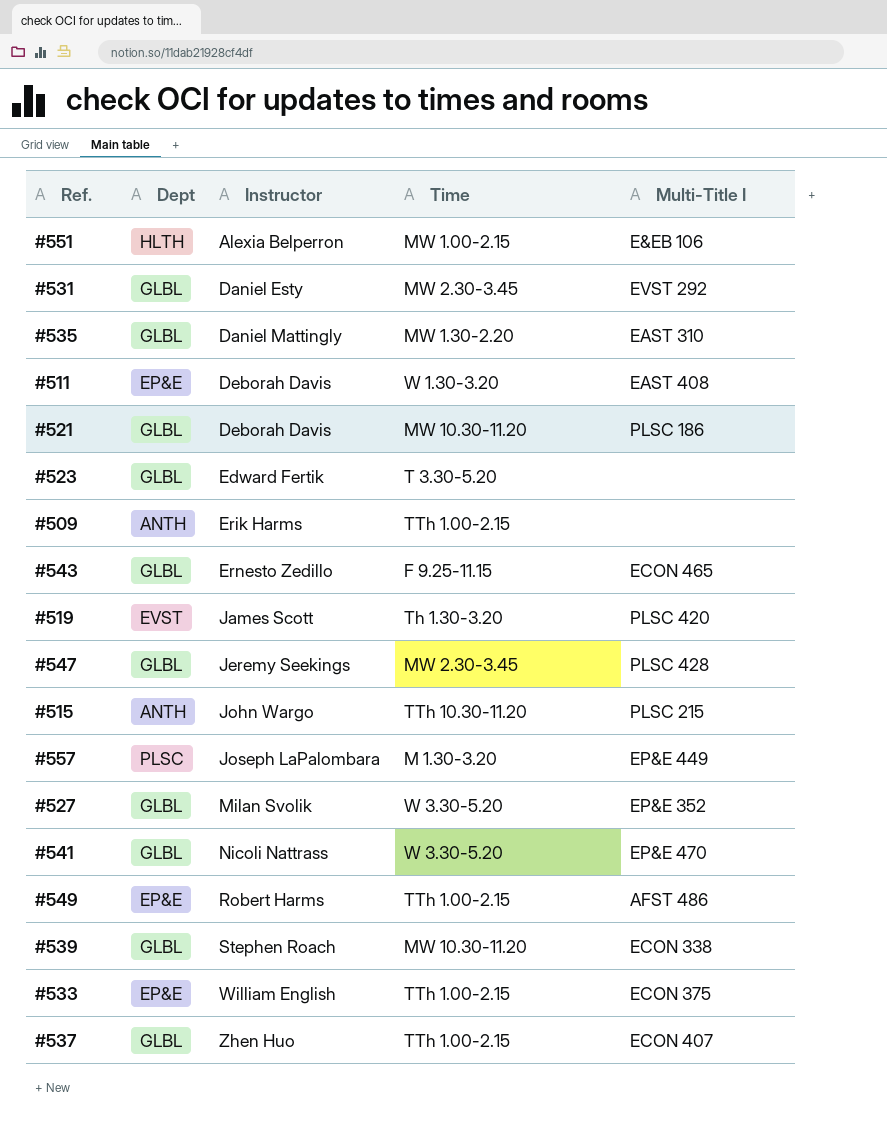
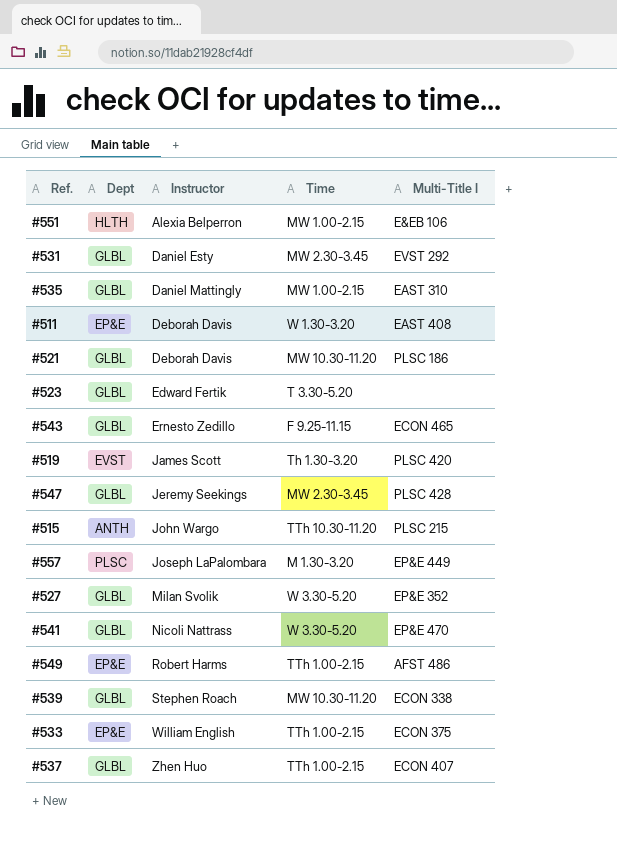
row #509: ANTH | Erik Harms | TTh 1.00-2.15 | none -> none
#535 | Time: MW 1.30-2.20 -> MW 1.00-2.15

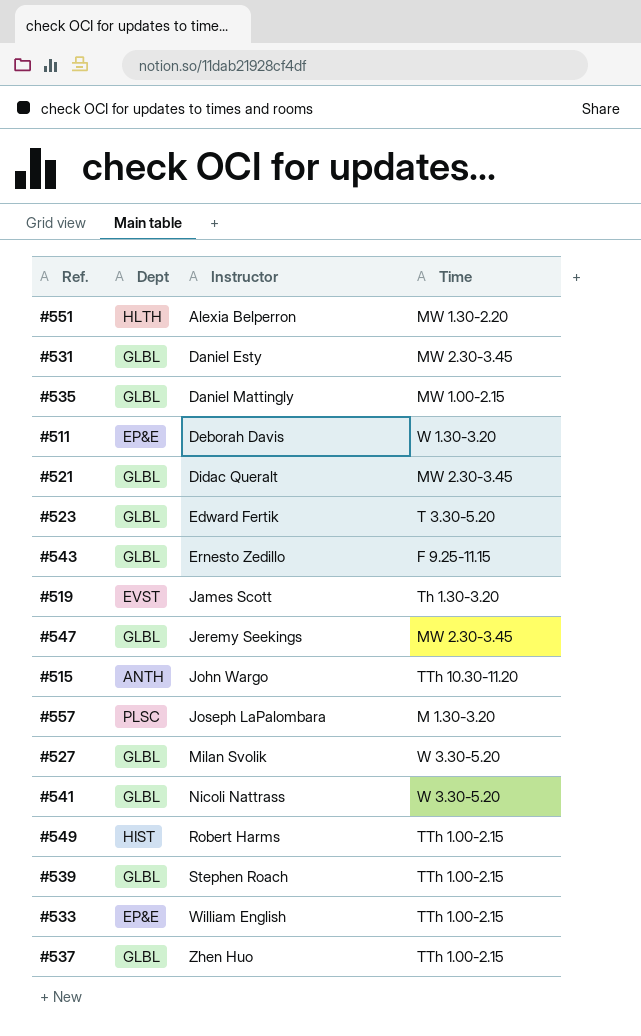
column Multi-Title I | position: 5 -> none
#551 | Time: MW 1.00-2.15 -> MW 1.30-2.20
#521 | Instructor: Deborah Davis -> Didac Queralt
#521 | Time: MW 10.30-11.20 -> MW 2.30-3.45
#549 | Dept: EP&E -> HIST
#539 | Time: MW 10.30-11.20 -> TTh 1.00-2.15

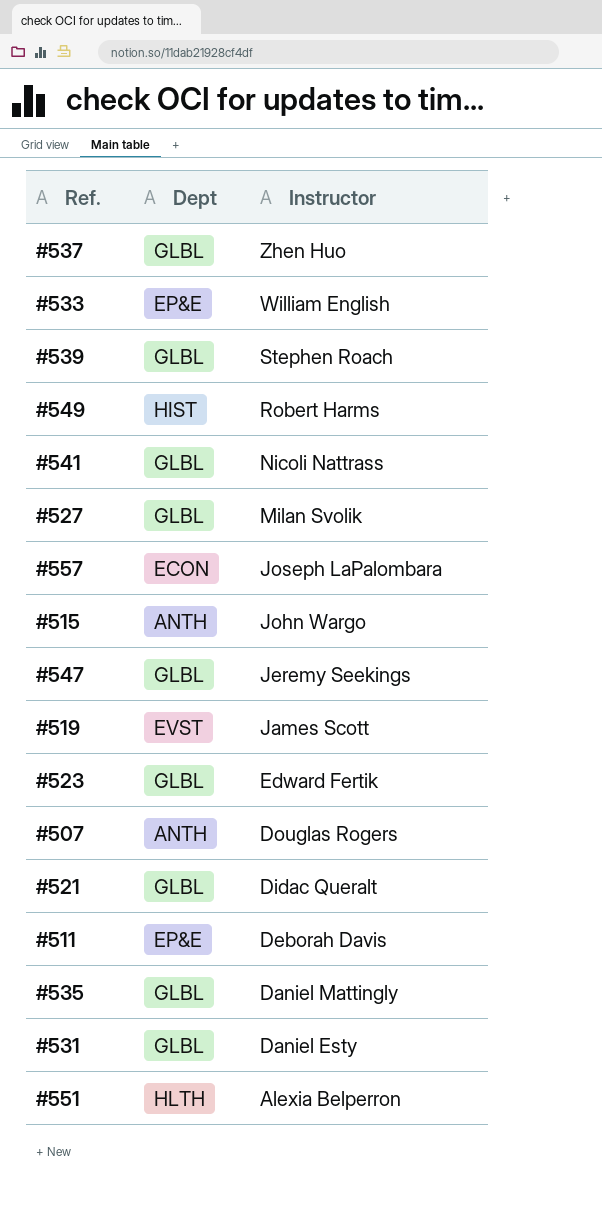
row order: Instructor ascending -> Instructor descending
column Time | position: 4 -> none
row #543: GLBL | Ernesto Zedillo | F 9.25-11.15 -> none
#557 | Dept: PLSC -> ECON
row #507: none -> ANTH | Douglas Rogers

